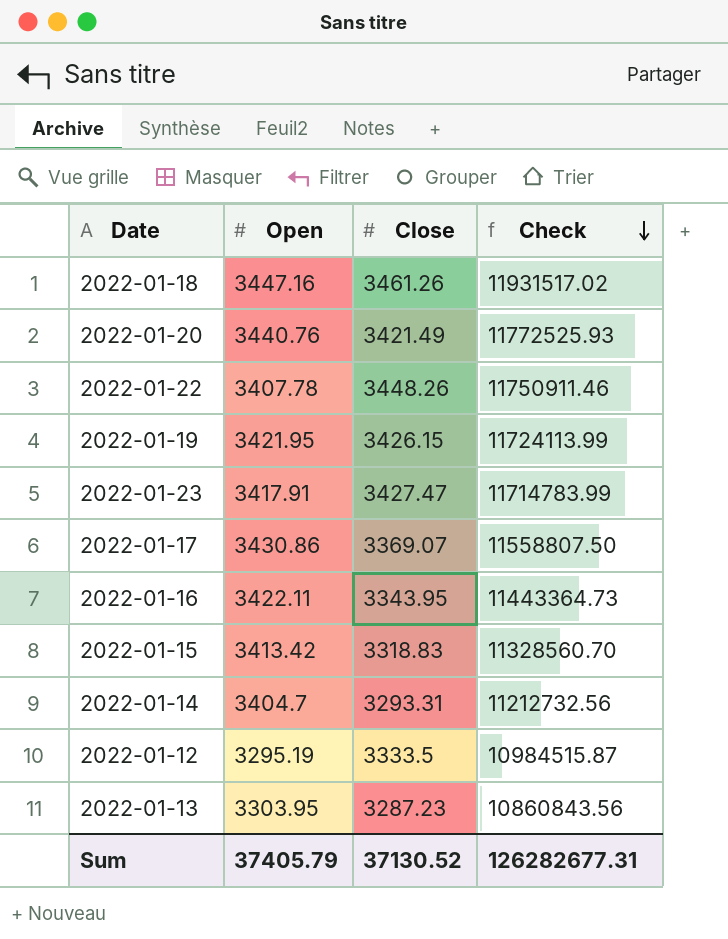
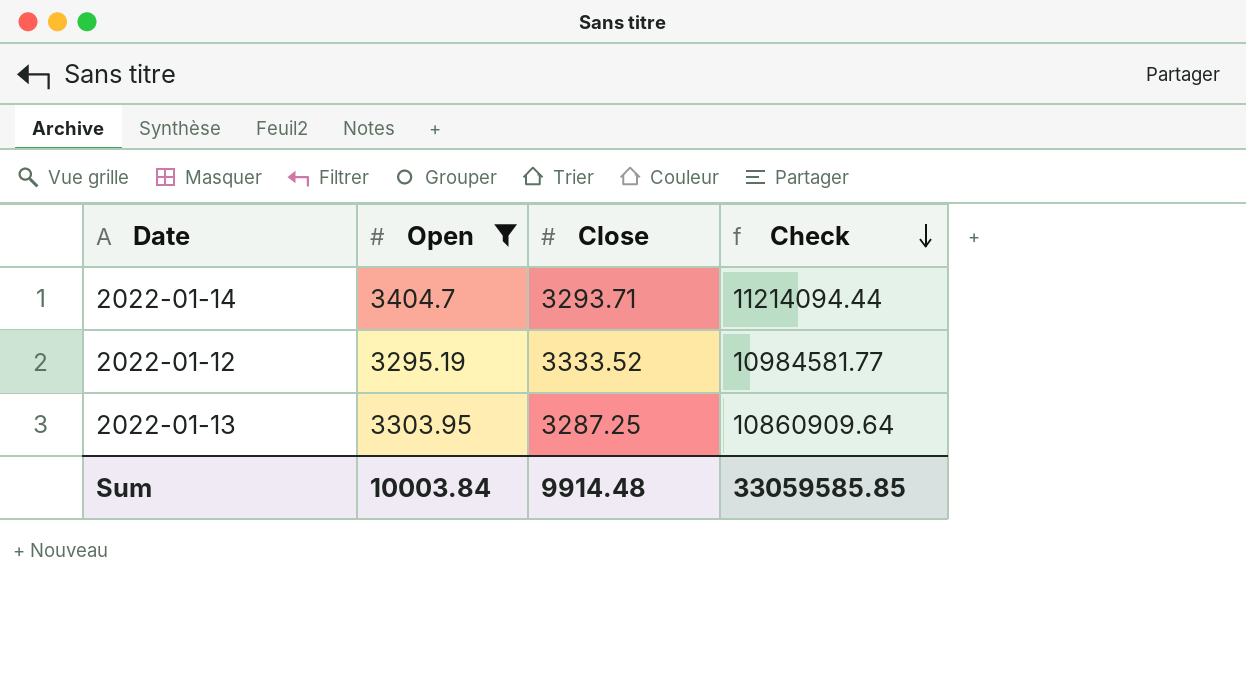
filter: none -> Open <= 3404.7
2022-01-14 | Close: 3293.31 -> 3293.71
2022-01-14 | Check: 11212732.56 -> 11214094.44
2022-01-12 | Close: 3333.5 -> 3333.52
2022-01-12 | Check: 10984515.87 -> 10984581.77
2022-01-13 | Close: 3287.23 -> 3287.25
2022-01-13 | Check: 10860843.56 -> 10860909.64
Sum | Open: 37405.79 -> 10003.84
Sum | Close: 37130.52 -> 9914.48
Sum | Check: 126282677.31 -> 33059585.85

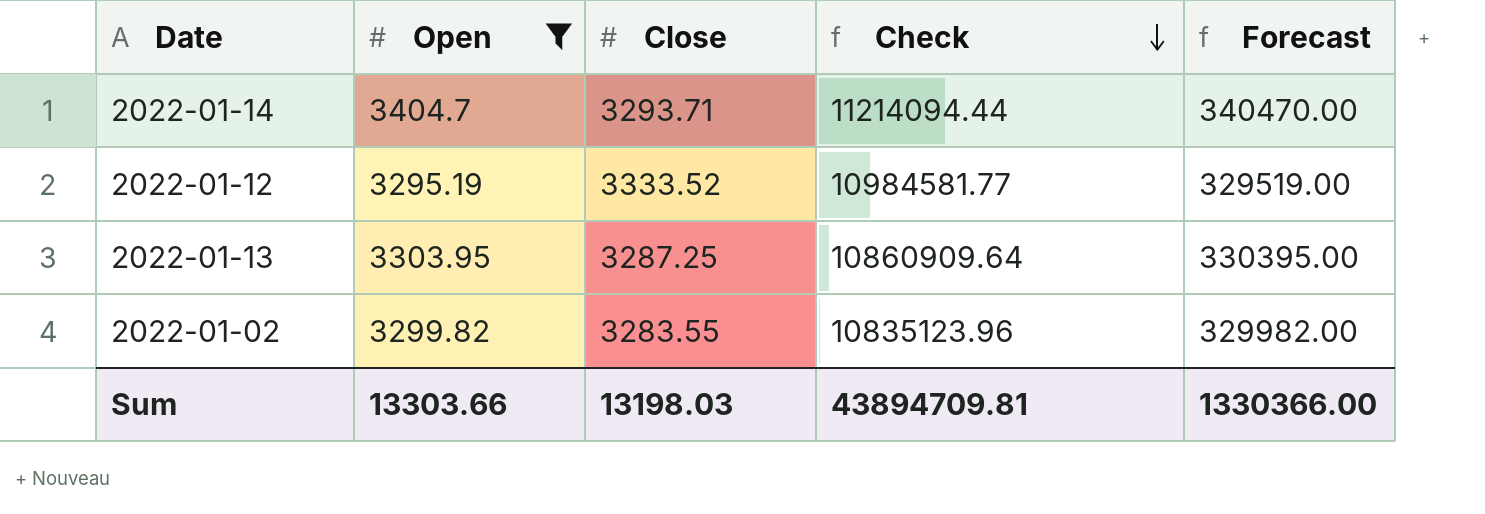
column Forecast | formula: none -> [Open] * 100
row 2022-01-02: none -> 3299.82 | 3283.55 | 10835123.96 | 329982.00
Sum | Open: 10003.84 -> 13303.66
Sum | Close: 9914.48 -> 13198.03
Sum | Check: 33059585.85 -> 43894709.81

